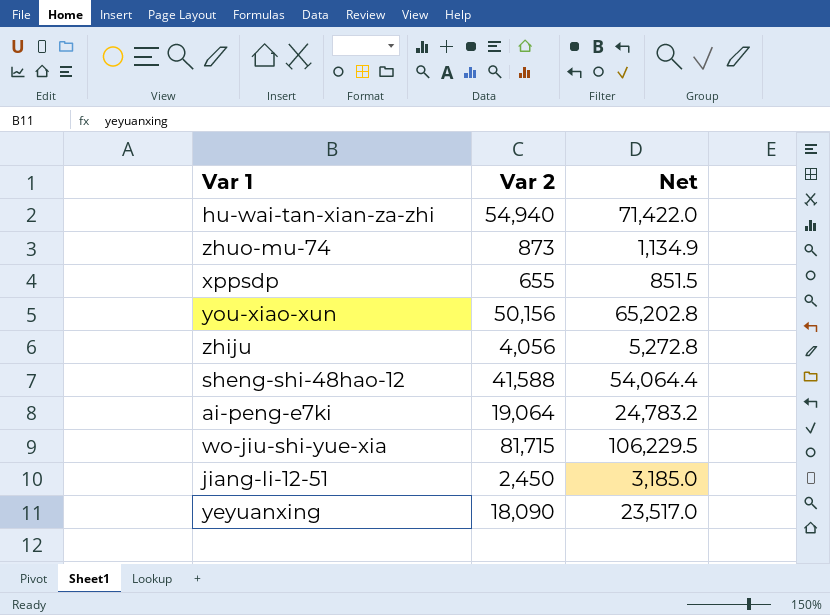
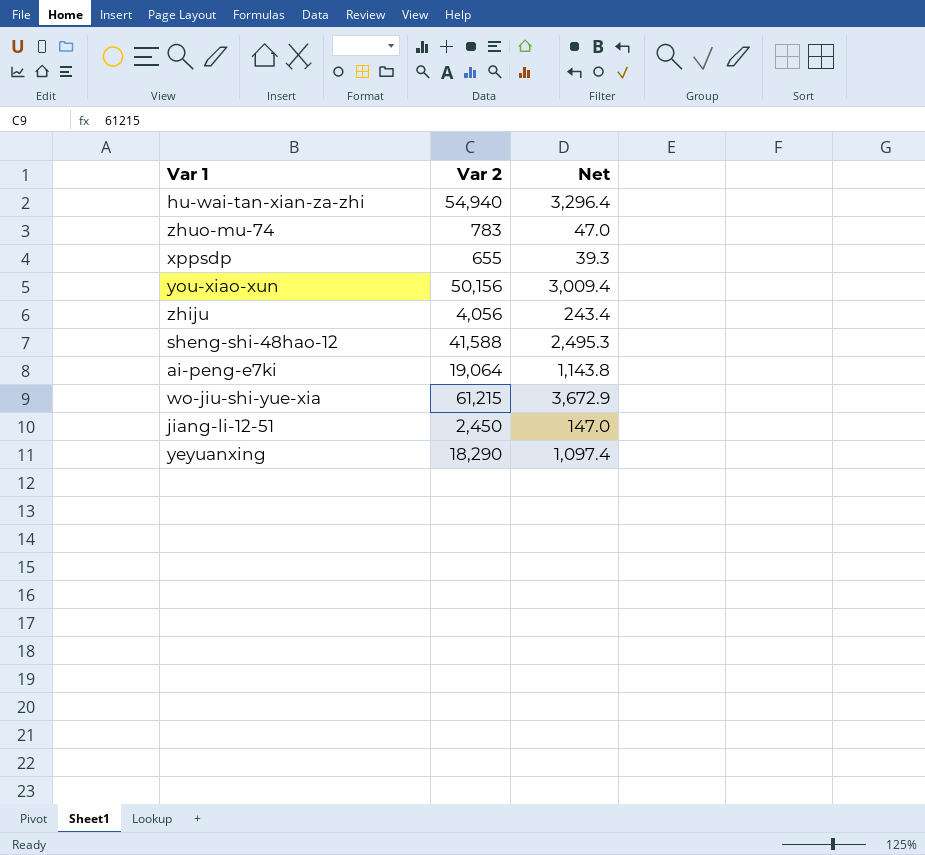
column Net | formula: [Var 2] * 1.3 -> [Var 2] * 0.06
zhuo-mu-74 | Var 2: 873 -> 783
wo-jiu-shi-yue-xia | Var 2: 81,715 -> 61,215
yeyuanxing | Var 2: 18,090 -> 18,290

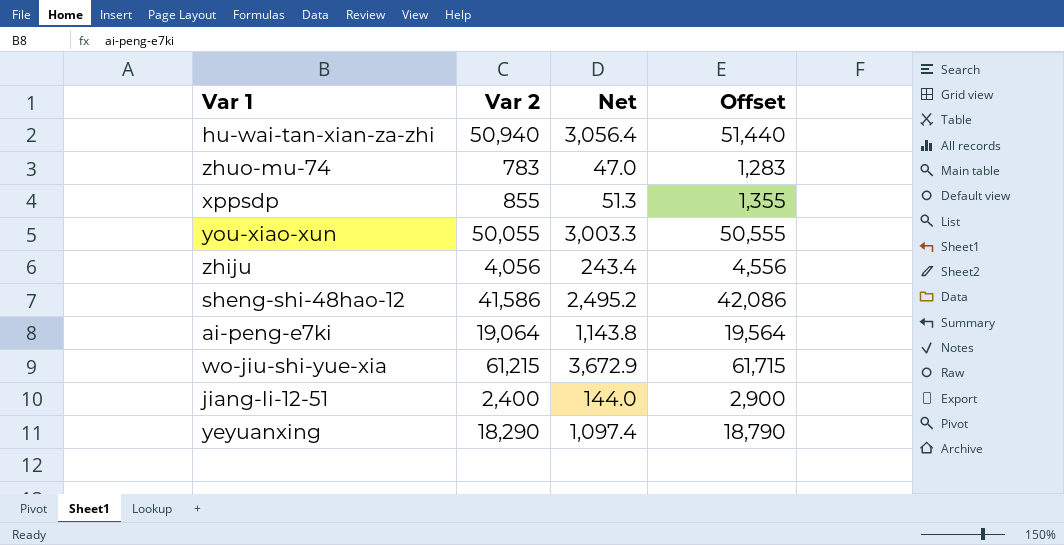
column Offset | formula: none -> [Var 2] + 500
hu-wai-tan-xian-za-zhi | Var 2: 54,940 -> 50,940
hu-wai-tan-xian-za-zhi | Net: 3,296.4 -> 3,056.4
xppsdp | Var 2: 655 -> 855
xppsdp | Net: 39.3 -> 51.3
you-xiao-xun | Var 2: 50,156 -> 50,055
you-xiao-xun | Net: 3,009.4 -> 3,003.3
sheng-shi-48hao-12 | Var 2: 41,588 -> 41,586
sheng-shi-48hao-12 | Net: 2,495.3 -> 2,495.2
jiang-li-12-51 | Var 2: 2,450 -> 2,400
jiang-li-12-51 | Net: 147.0 -> 144.0

